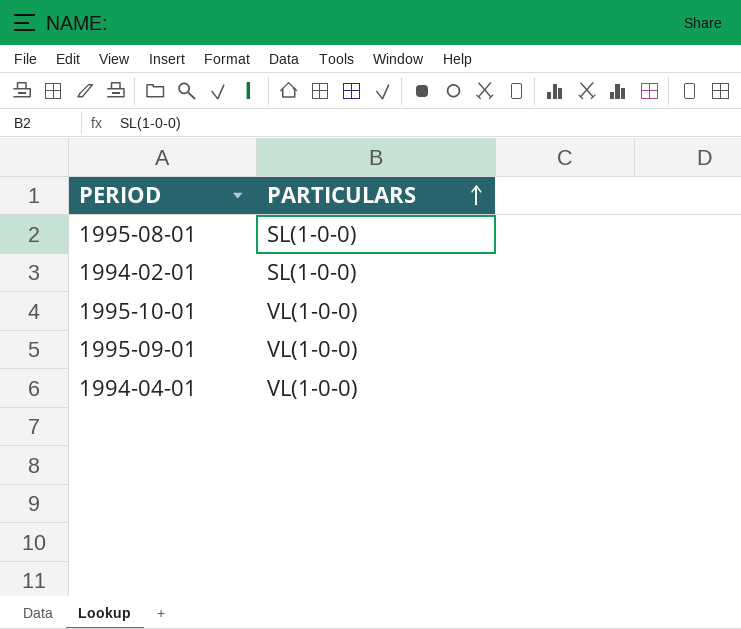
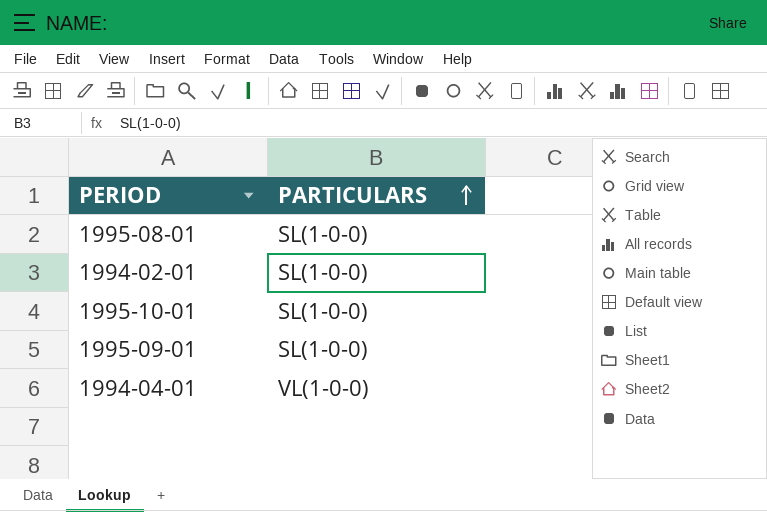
1995-10-01 | PARTICULARS: VL(1-0-0) -> SL(1-0-0)
1995-09-01 | PARTICULARS: VL(1-0-0) -> SL(1-0-0)

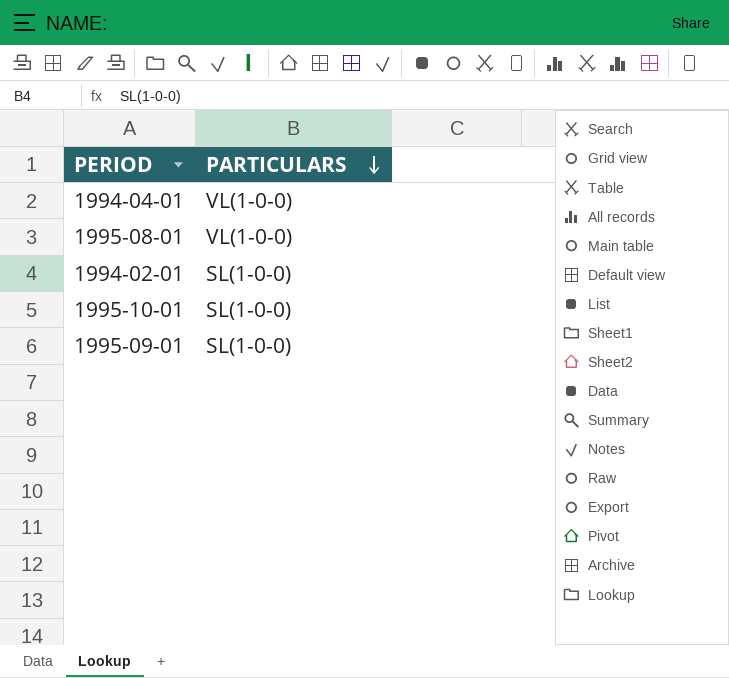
row order: PARTICULARS ascending -> PARTICULARS descending
1995-08-01 | PARTICULARS: SL(1-0-0) -> VL(1-0-0)

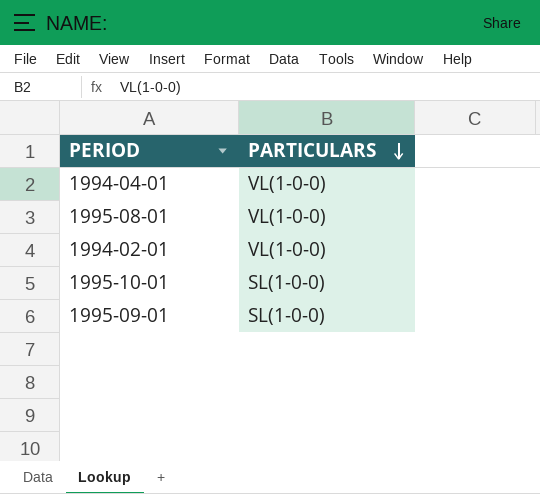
1994-02-01 | PARTICULARS: SL(1-0-0) -> VL(1-0-0)

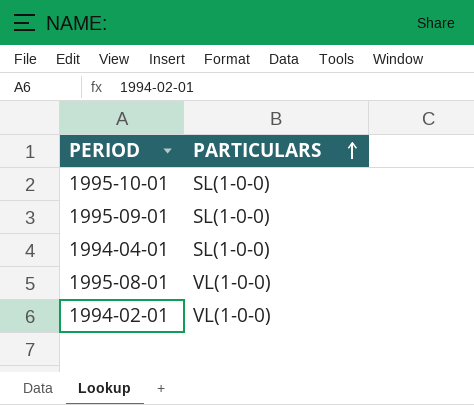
row order: PARTICULARS descending -> PARTICULARS ascending
1994-04-01 | PARTICULARS: VL(1-0-0) -> SL(1-0-0)

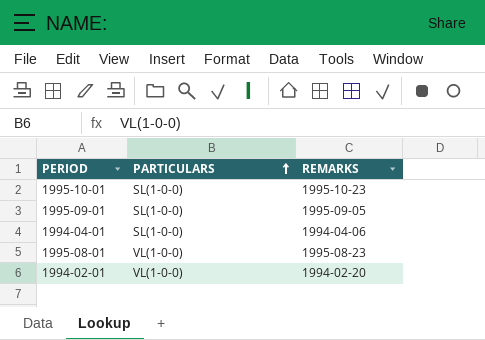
column REMARKS | position: none -> 3

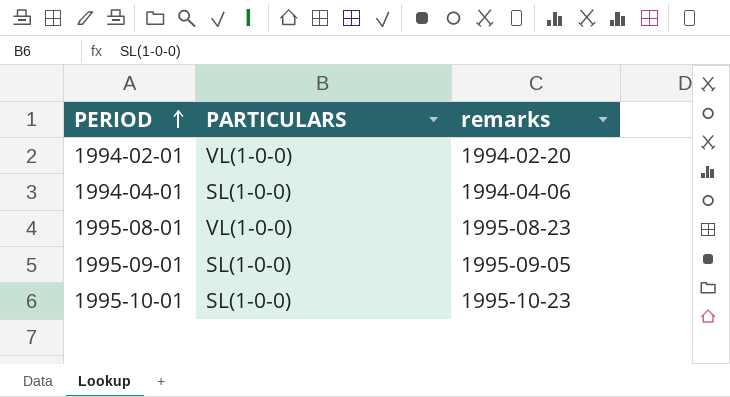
row order: PARTICULARS ascending -> PERIOD ascending
column name: REMARKS -> remarks

